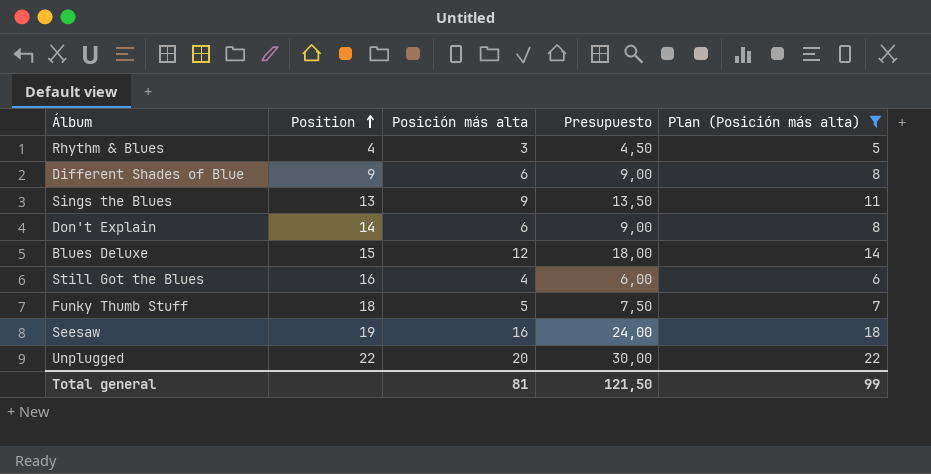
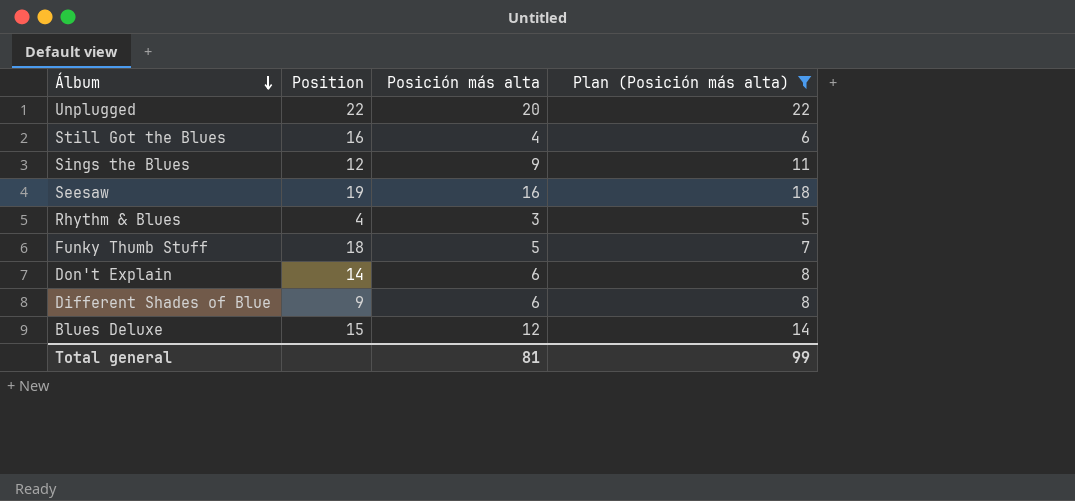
row order: Position ascending -> Álbum descending
column Presupuesto | formula: [Posición más alta] * 1,5 -> none
Sings the Blues | Position: 13 -> 12

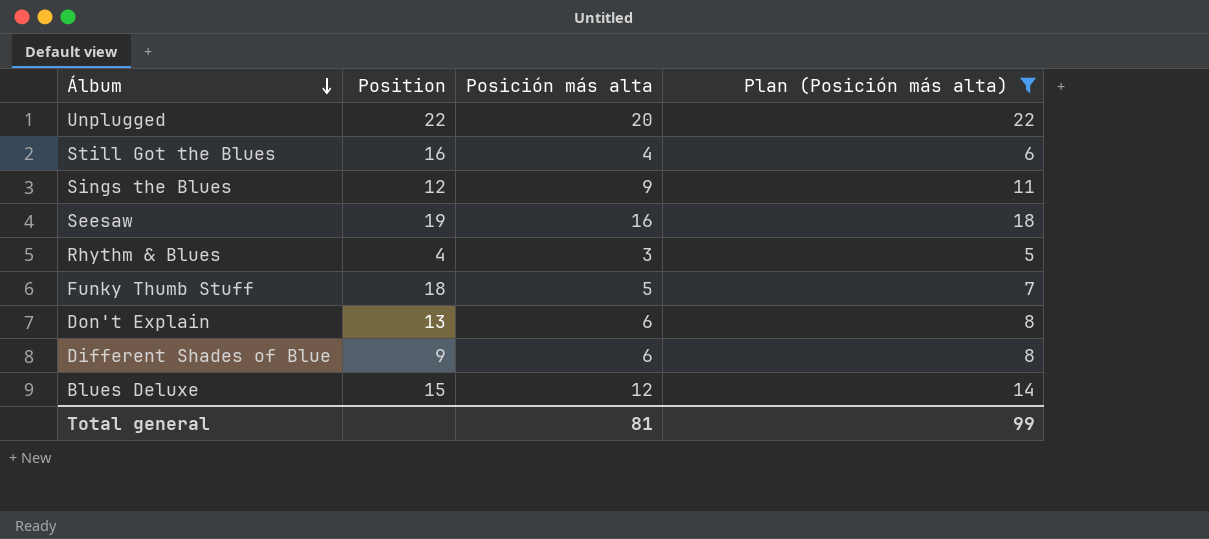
Don't Explain | Position: 14 -> 13

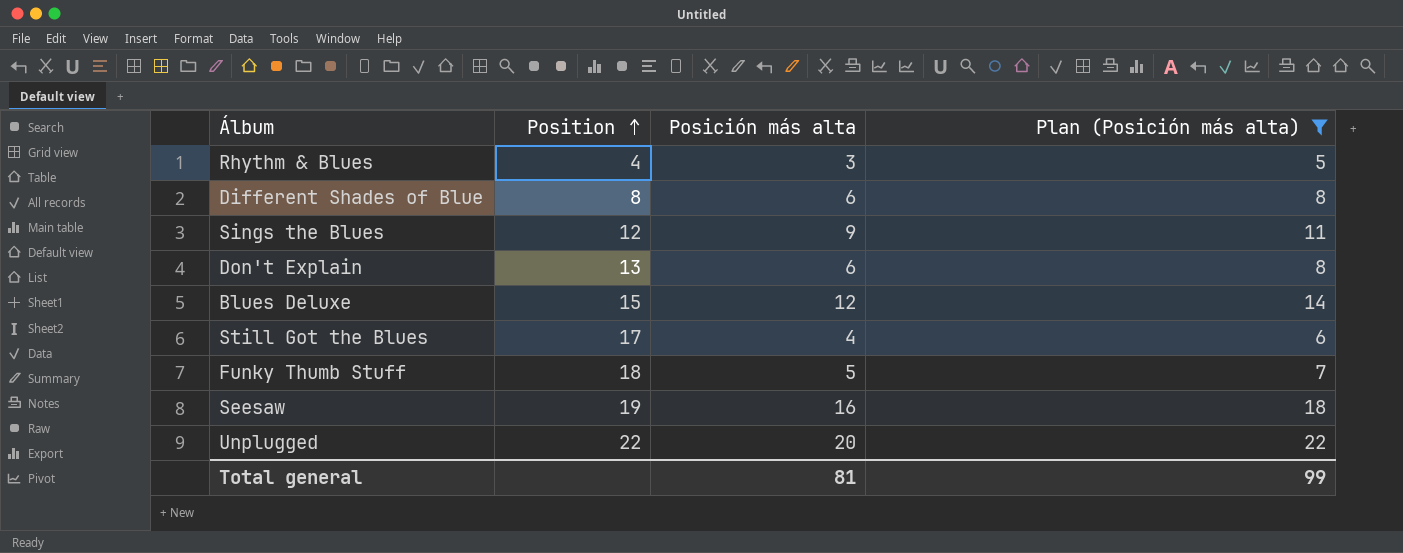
row order: Álbum descending -> Position ascending
Different Shades of Blue | Position: 9 -> 8
Still Got the Blues | Position: 16 -> 17

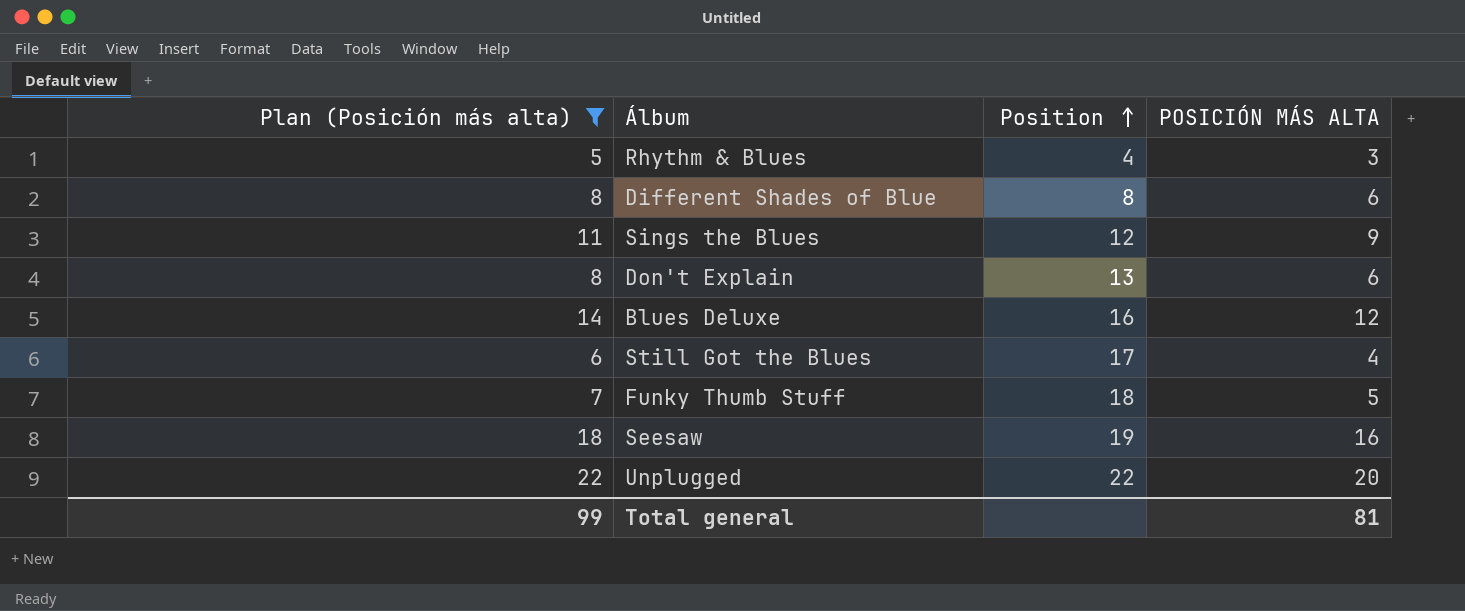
column Plan (Posición más alta) | position: 4 -> 1
column name: Posición más alta -> POSICIÓN MÁS ALTA
Blues Deluxe | Position: 15 -> 16

